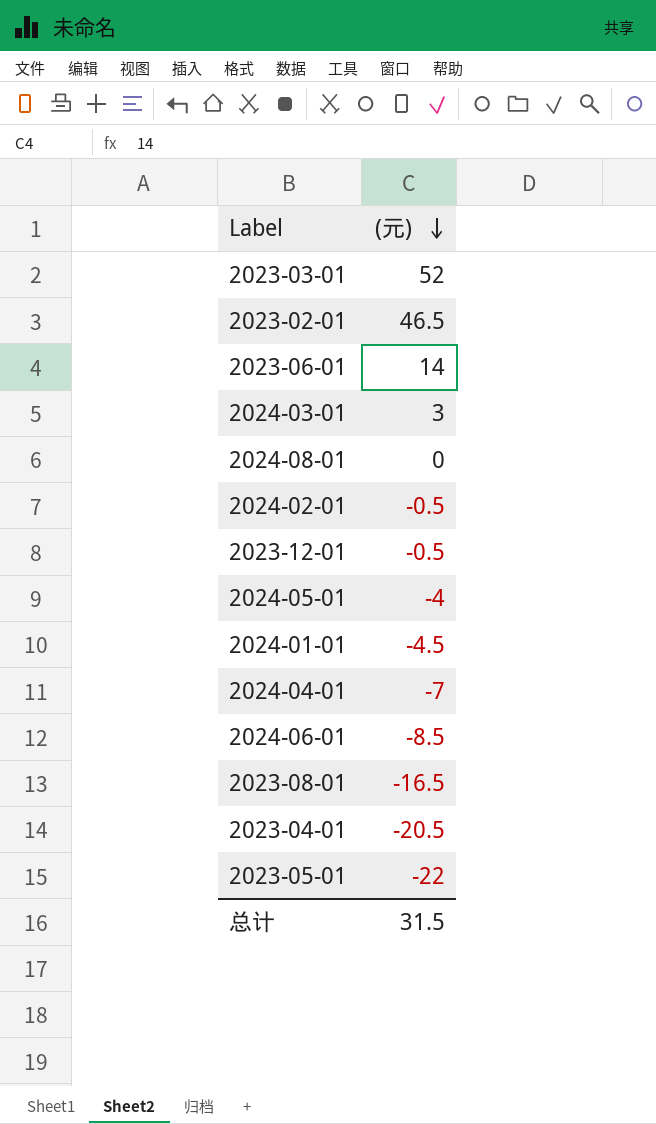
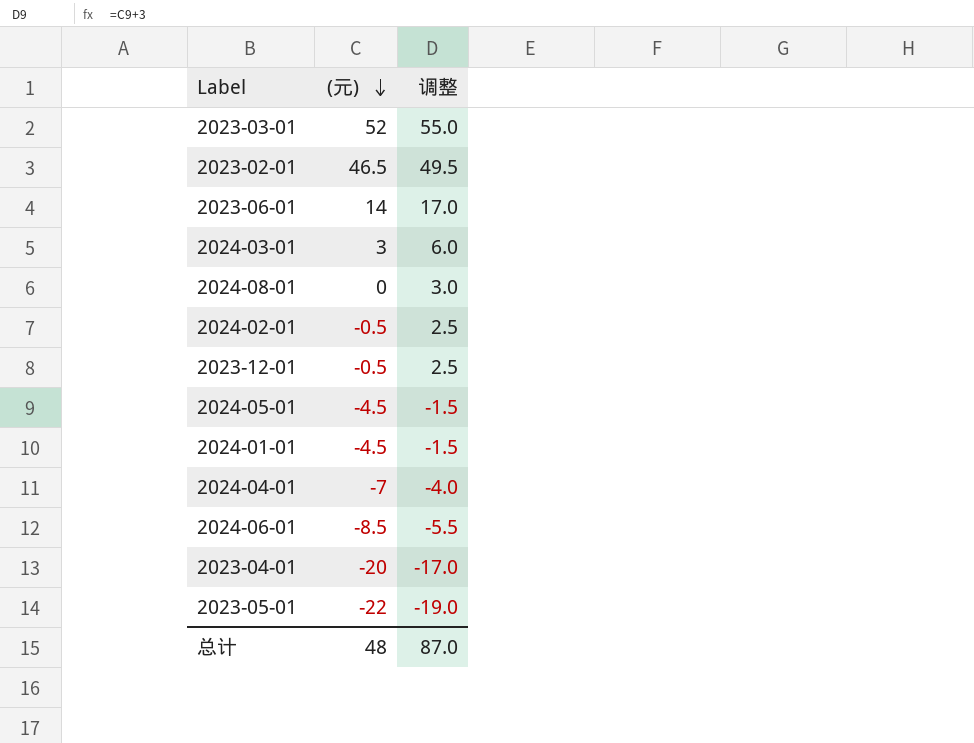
column 调整 | formula: none -> [(元)] + 3
row 2023-08-01: -16.5 -> none
2024-05-01 | (元): -4 -> -4.5
2023-04-01 | (元): -20.5 -> -20
总计 | (元): 31.5 -> 48

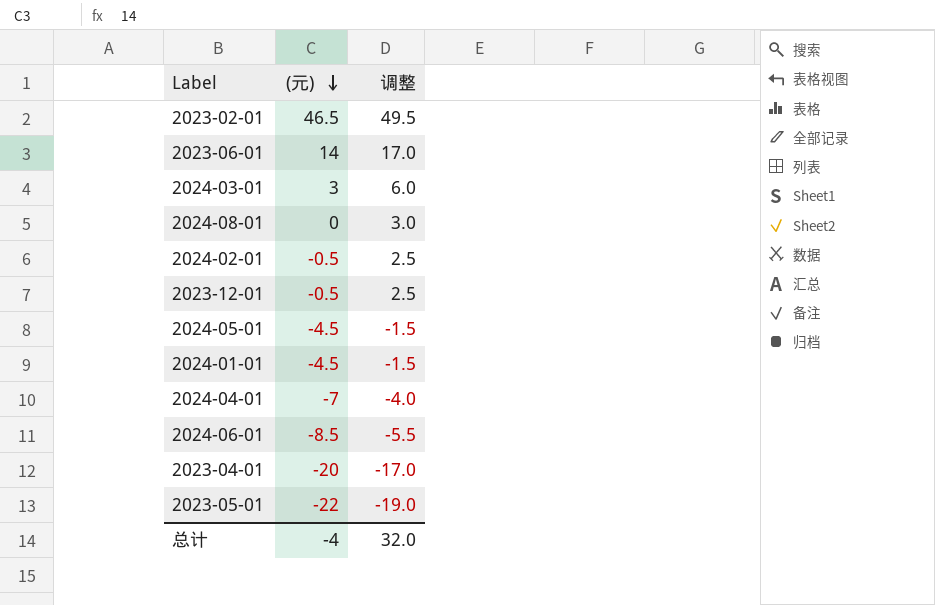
row 2023-03-01: 52 | 55.0 -> none
总计 | (元): 48 -> -4
总计 | 调整: 87.0 -> 32.0

